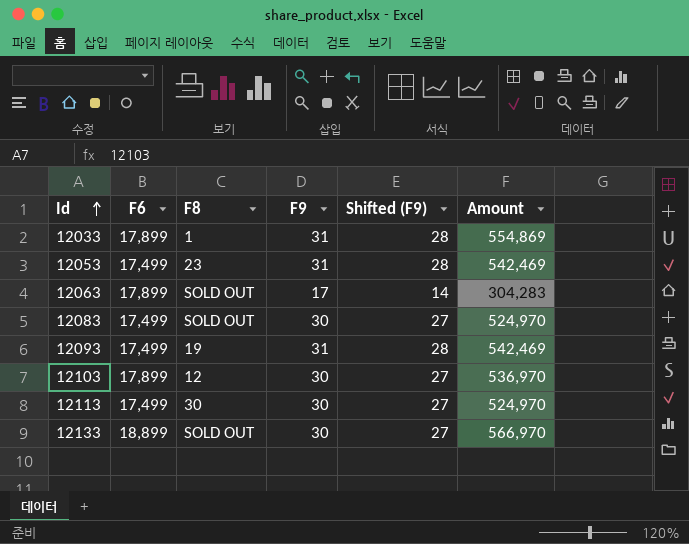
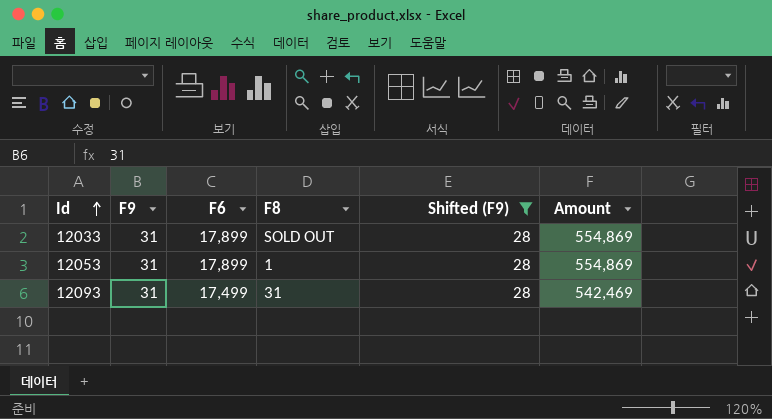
filter: none -> Shifted (F9) = 28
column F9 | position: 4 -> 2
12033 | F8: 1 -> SOLD OUT
12053 | F6: 17,499 -> 17,899
12053 | F8: 23 -> 1
12053 | Amount: 542,469 -> 554,869
12093 | F8: 19 -> 31

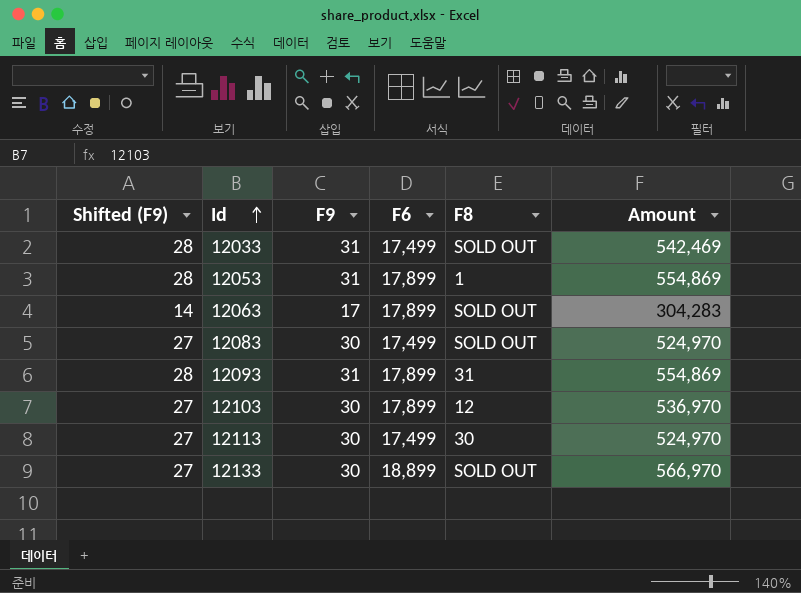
filter: Shifted (F9) = 28 -> none
column Shifted (F9) | position: 5 -> 1
12033 | F6: 17,899 -> 17,499
12033 | Amount: 554,869 -> 542,469
12093 | F6: 17,499 -> 17,899
12093 | Amount: 542,469 -> 554,869

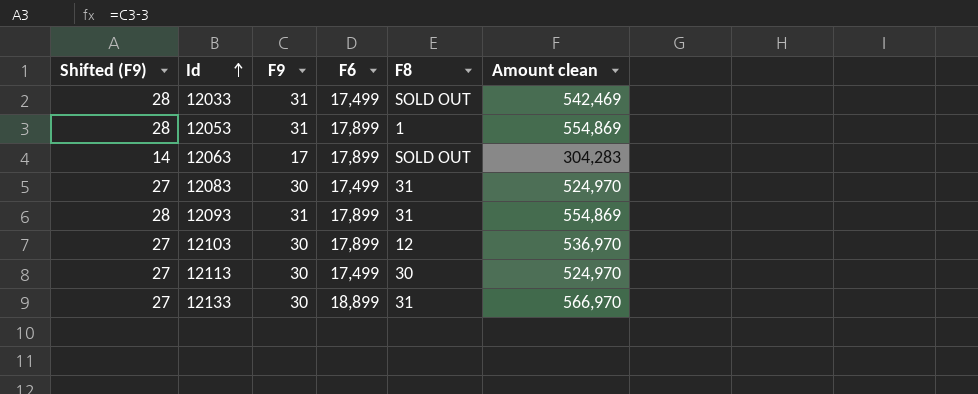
column name: Amount -> Amount clean
12083 | F8: SOLD OUT -> 31
12133 | F8: SOLD OUT -> 31

